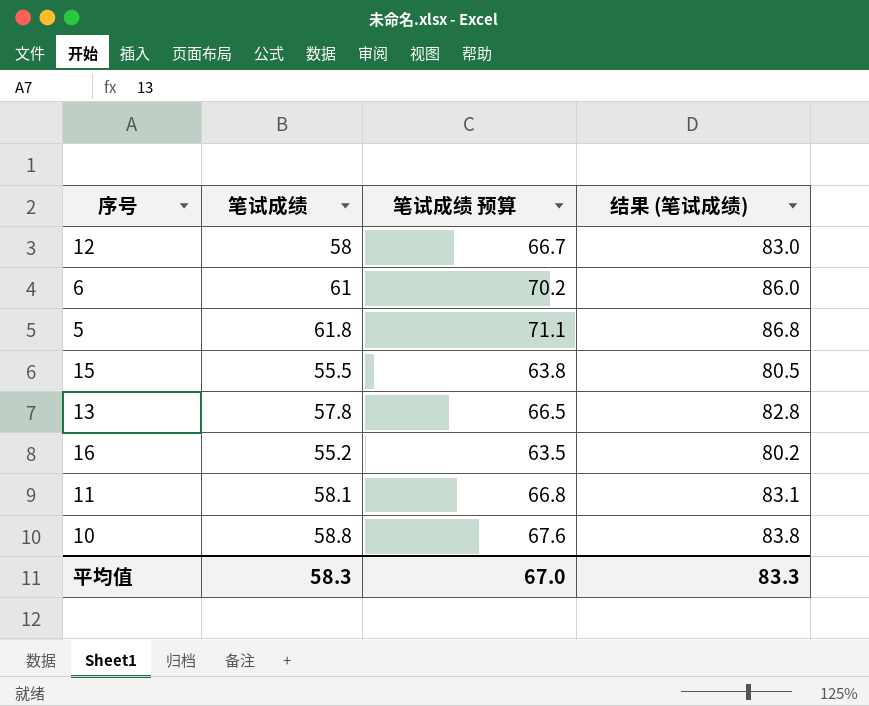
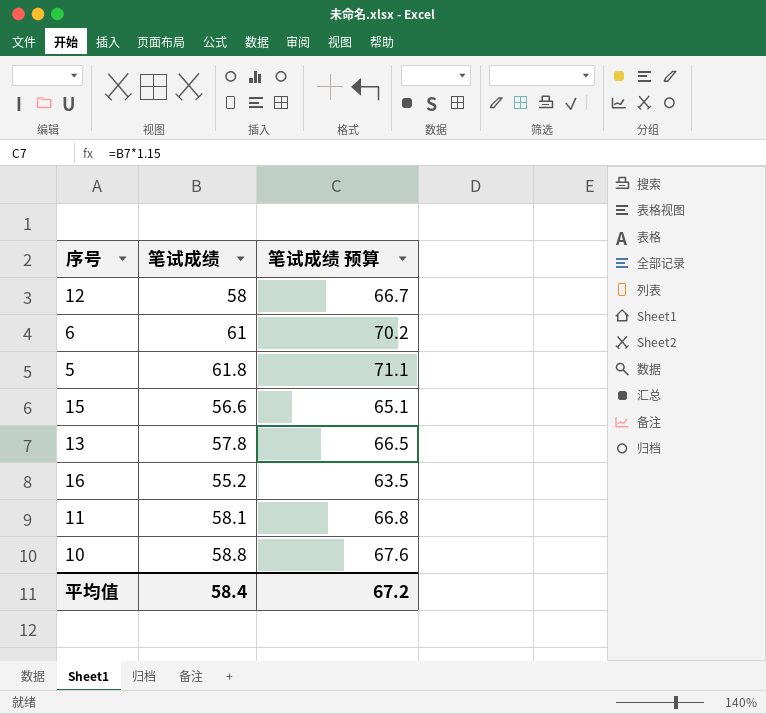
column 结果 (笔试成绩) | formula: [笔试成绩] + 25 -> none
15 | 笔试成绩: 55.5 -> 56.6
15 | 笔试成绩 预算: 63.8 -> 65.1
平均值 | 笔试成绩: 58.3 -> 58.4
平均值 | 笔试成绩 预算: 67.0 -> 67.2

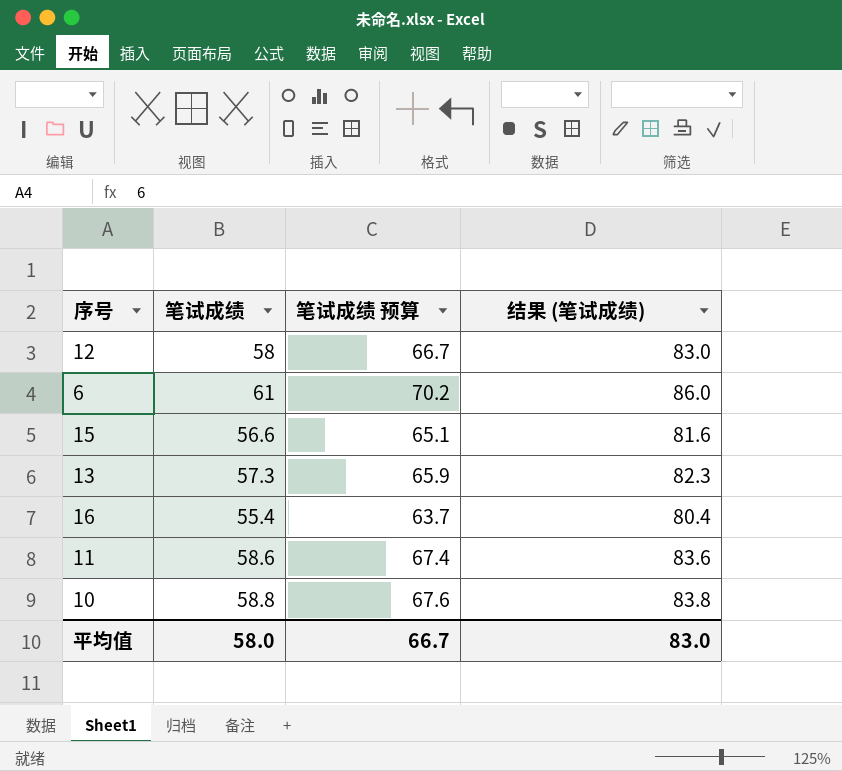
column 结果 (笔试成绩) | formula: none -> [笔试成绩] + 25
row 5: 61.8 | 71.1 -> none
13 | 笔试成绩: 57.8 -> 57.3
13 | 笔试成绩 预算: 66.5 -> 65.9
16 | 笔试成绩: 55.2 -> 55.4
16 | 笔试成绩 预算: 63.5 -> 63.7
11 | 笔试成绩: 58.1 -> 58.6
11 | 笔试成绩 预算: 66.8 -> 67.4
平均值 | 笔试成绩: 58.4 -> 58.0
平均值 | 笔试成绩 预算: 67.2 -> 66.7

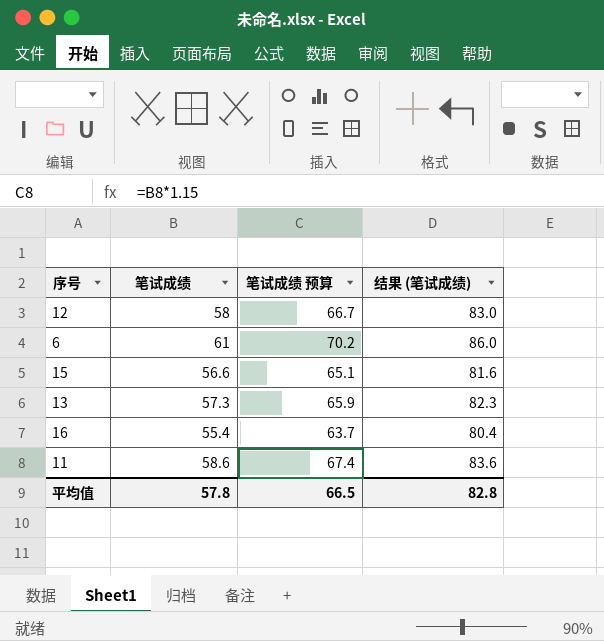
row 10: 58.8 | 67.6 | 83.8 -> none
平均值 | 笔试成绩: 58.0 -> 57.8
平均值 | 笔试成绩 预算: 66.7 -> 66.5
平均值 | 结果 (笔试成绩): 83.0 -> 82.8

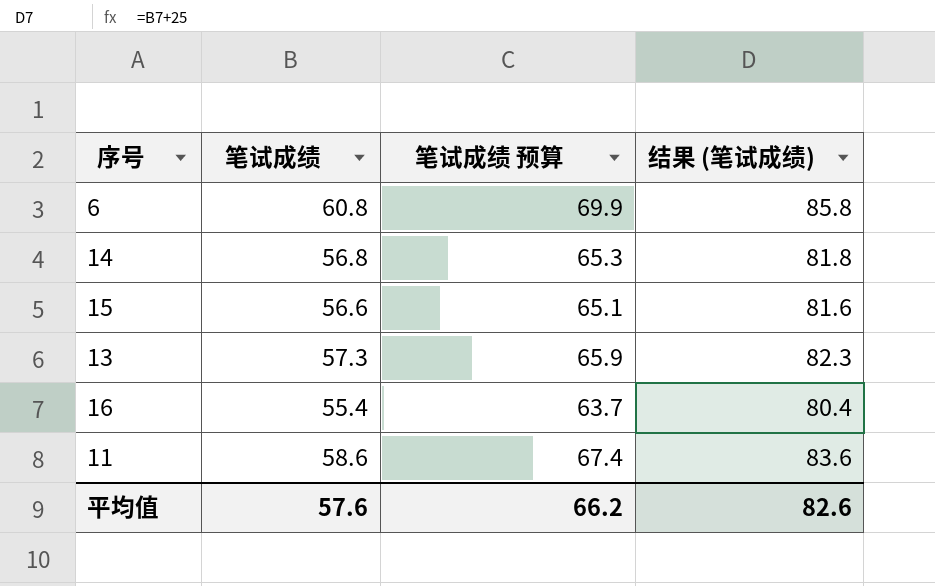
row 12: 58 | 66.7 | 83.0 -> none
6 | 笔试成绩: 61 -> 60.8
6 | 笔试成绩 预算: 70.2 -> 69.9
6 | 结果 (笔试成绩): 86.0 -> 85.8
row 14: none -> 56.8 | 65.3 | 81.8
平均值 | 笔试成绩: 57.8 -> 57.6
平均值 | 笔试成绩 预算: 66.5 -> 66.2
平均值 | 结果 (笔试成绩): 82.8 -> 82.6

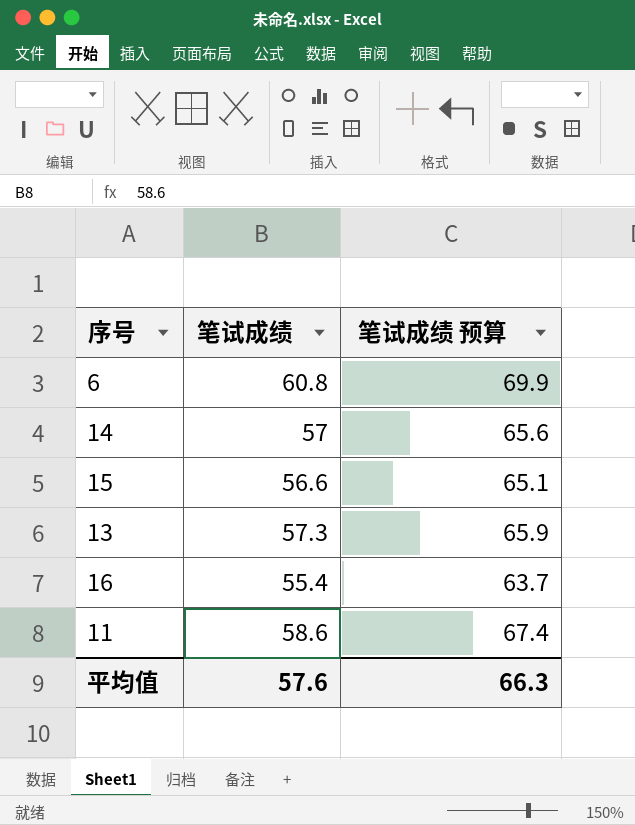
column 结果 (笔试成绩) | formula: [笔试成绩] + 25 -> none
14 | 笔试成绩: 56.8 -> 57
14 | 笔试成绩 预算: 65.3 -> 65.6
平均值 | 笔试成绩 预算: 66.2 -> 66.3

